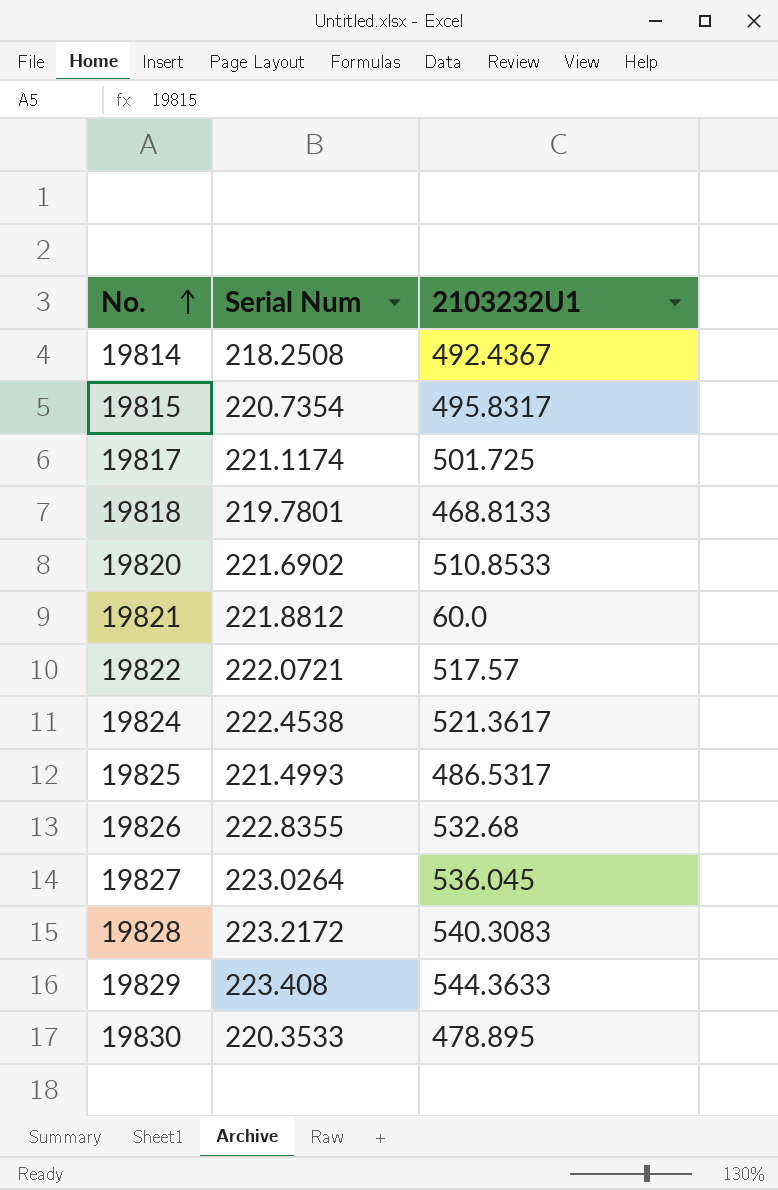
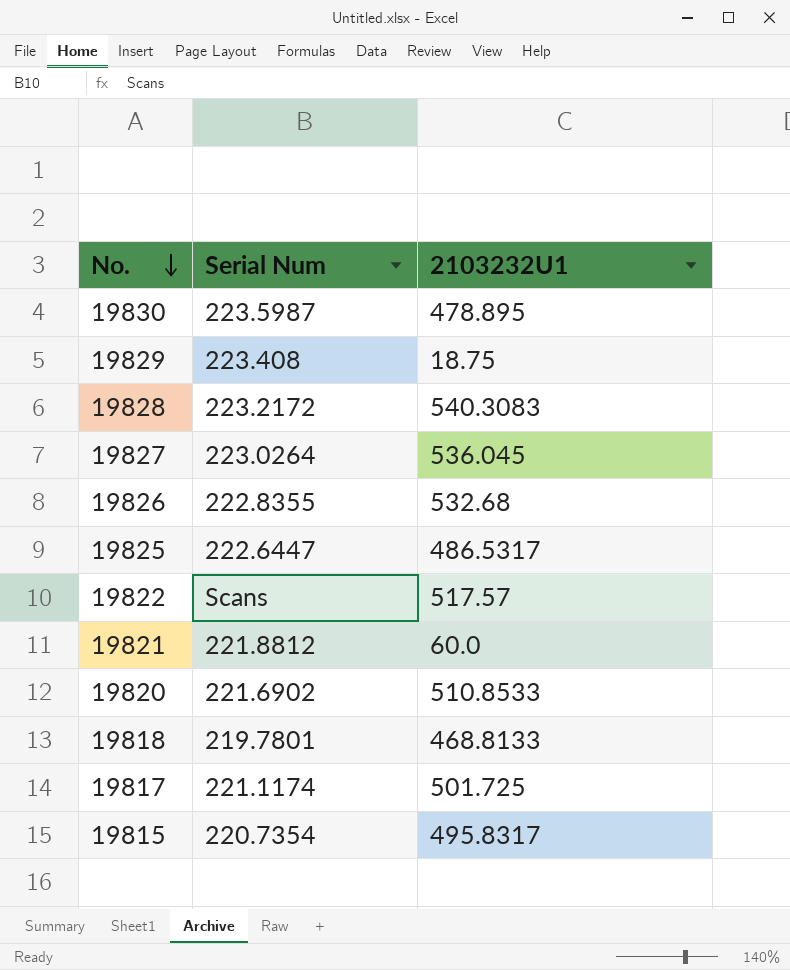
row order: No. ascending -> No. descending
row 19814: 218.2508 | 492.4367 -> none
row 19824: 222.4538 | 521.3617 -> none
19830 | Serial Num: 220.3533 -> 223.5987
19829 | 2103232U1: 544.3633 -> 18.75
19825 | Serial Num: 221.4993 -> 222.6447
19822 | Serial Num: 222.0721 -> Scans

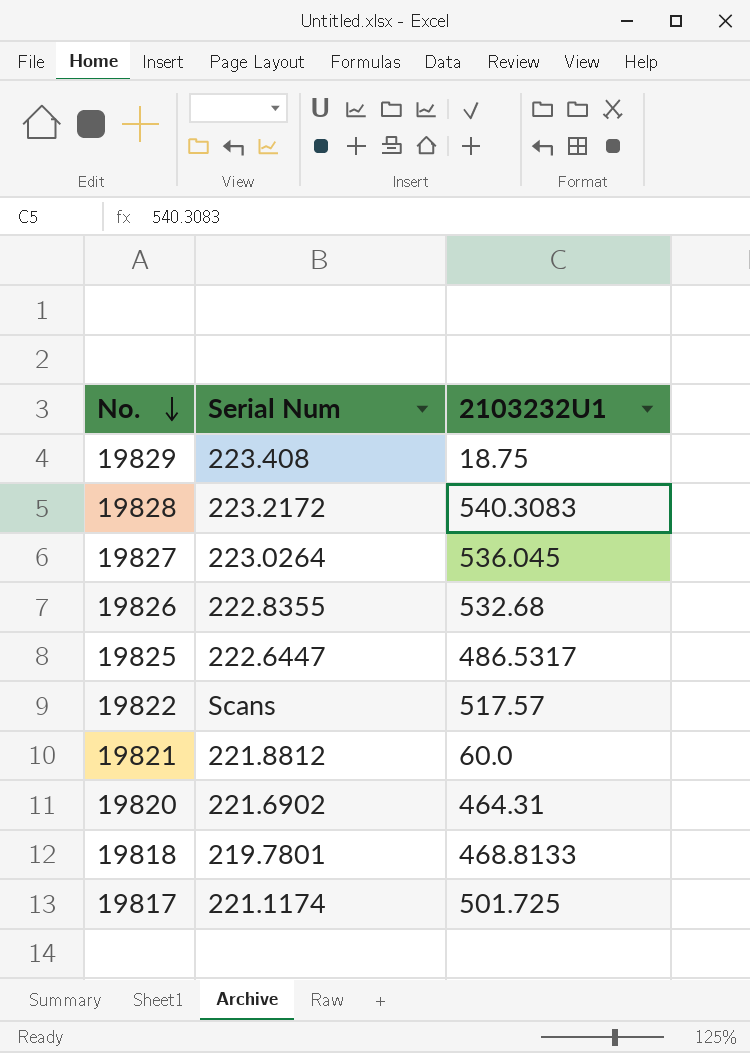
row 19830: 223.5987 | 478.895 -> none
row 19815: 220.7354 | 495.8317 -> none
19820 | 2103232U1: 510.8533 -> 464.31

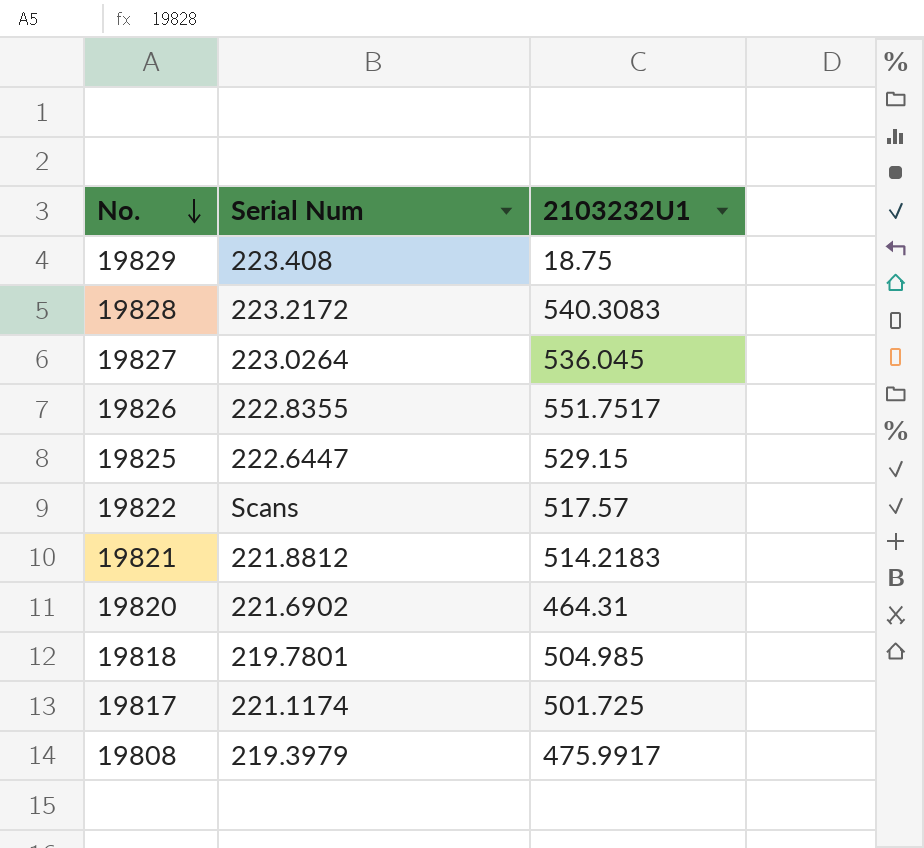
19826 | 2103232U1: 532.68 -> 551.7517
19825 | 2103232U1: 486.5317 -> 529.15
19821 | 2103232U1: 60.0 -> 514.2183
19818 | 2103232U1: 468.8133 -> 504.985
row 19808: none -> 219.3979 | 475.9917

